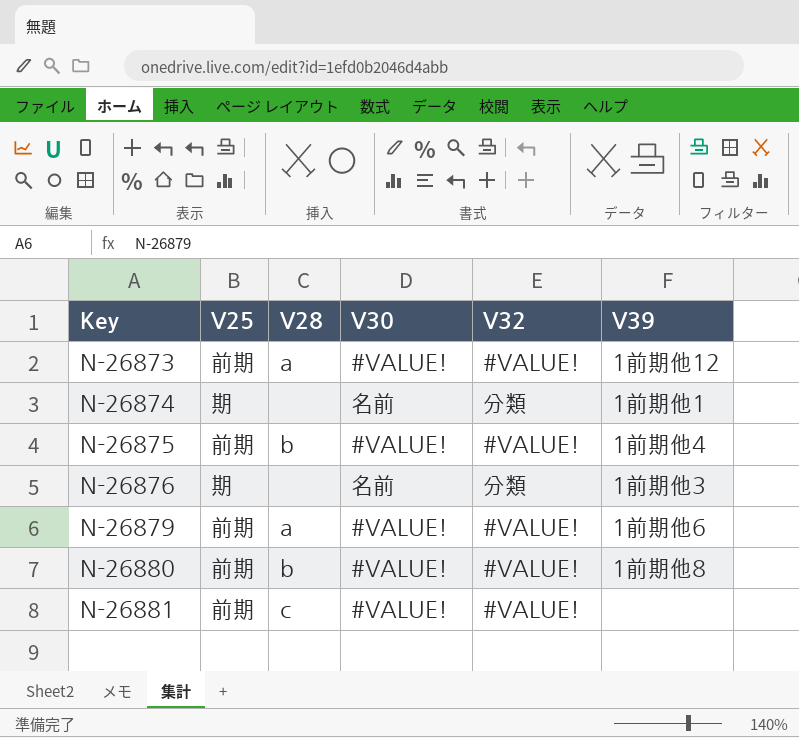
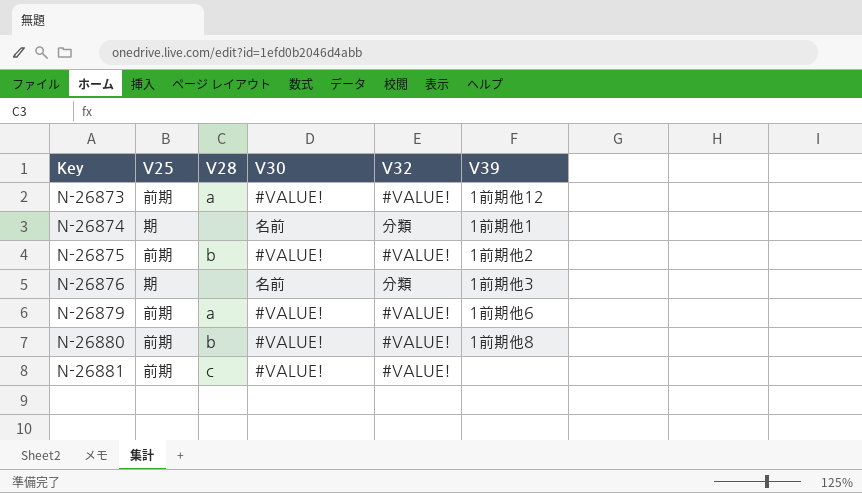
N-26875 | V39: 1前期他4 -> 1前期他2

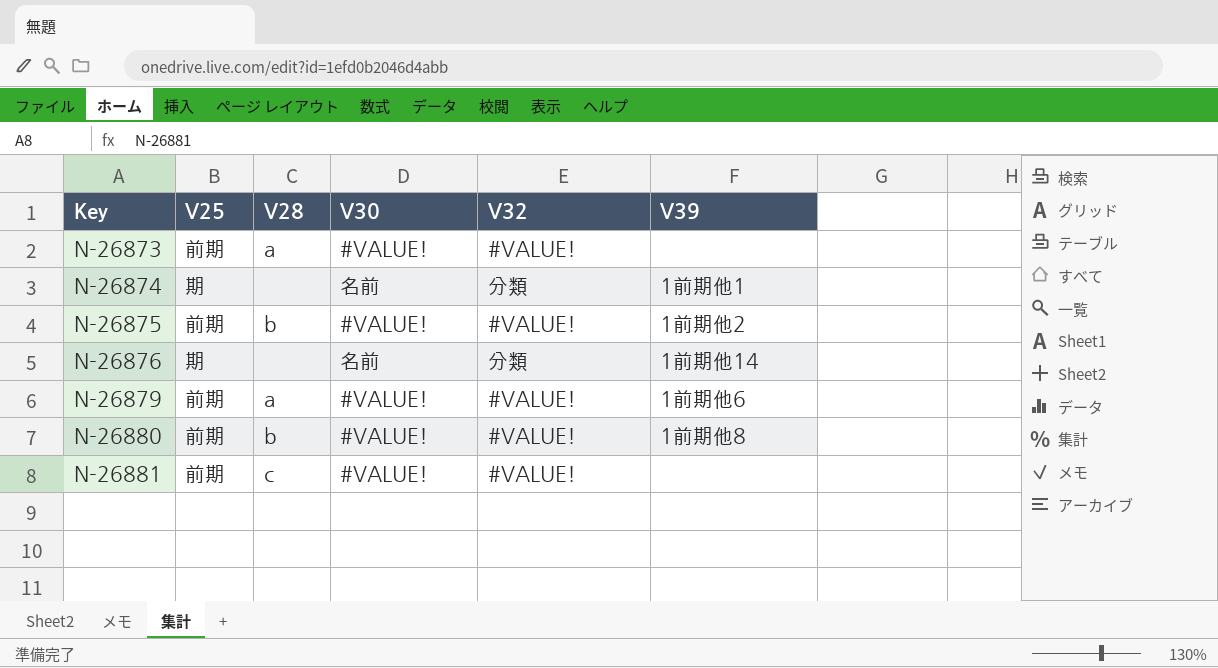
N-26873 | V39: 1前期他12 -> none
N-26876 | V39: 1前期他3 -> 1前期他14

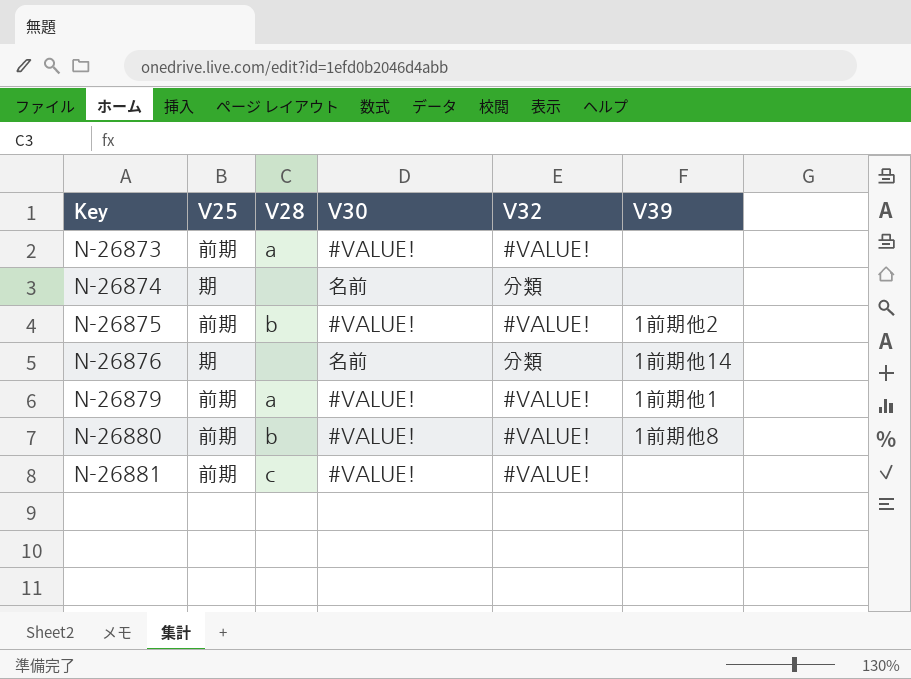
N-26874 | V39: 1前期他1 -> none
N-26879 | V39: 1前期他6 -> 1前期他1

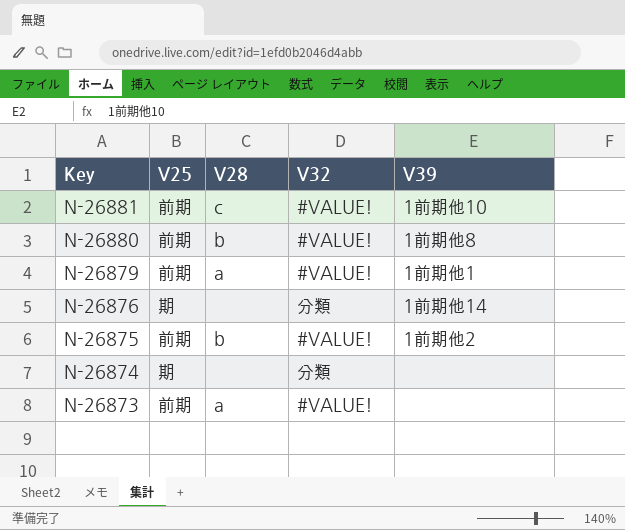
row order: Key ascending -> Key descending
column V30 | position: 4 -> none
N-26881 | V39: none -> 1前期他10

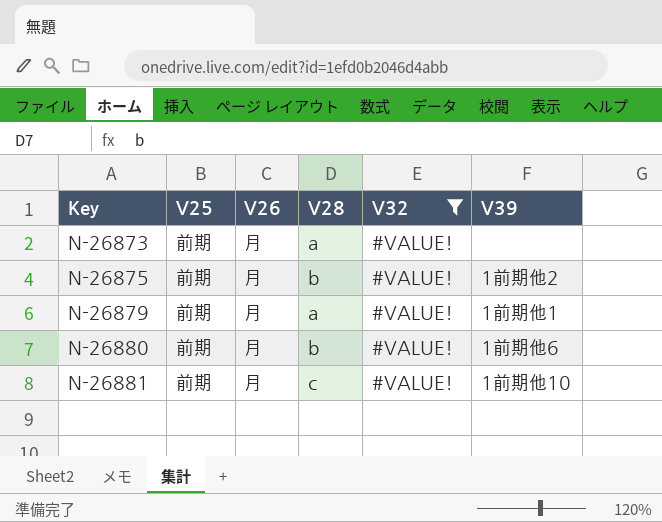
filter: none -> V32 = #VALUE!
row order: Key descending -> Key ascending
column V26 | position: none -> 3
N-26880 | V39: 1前期他8 -> 1前期他6

